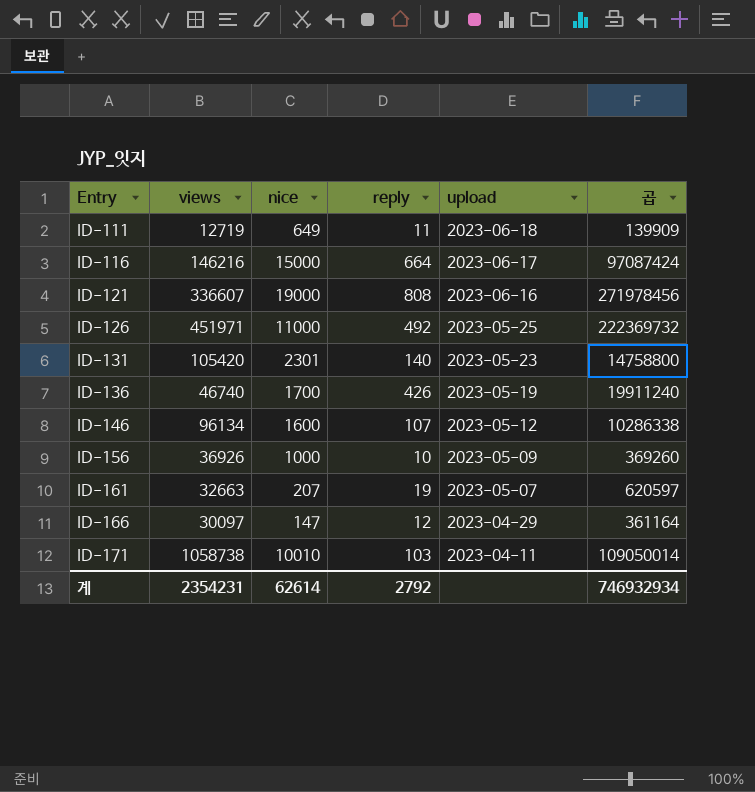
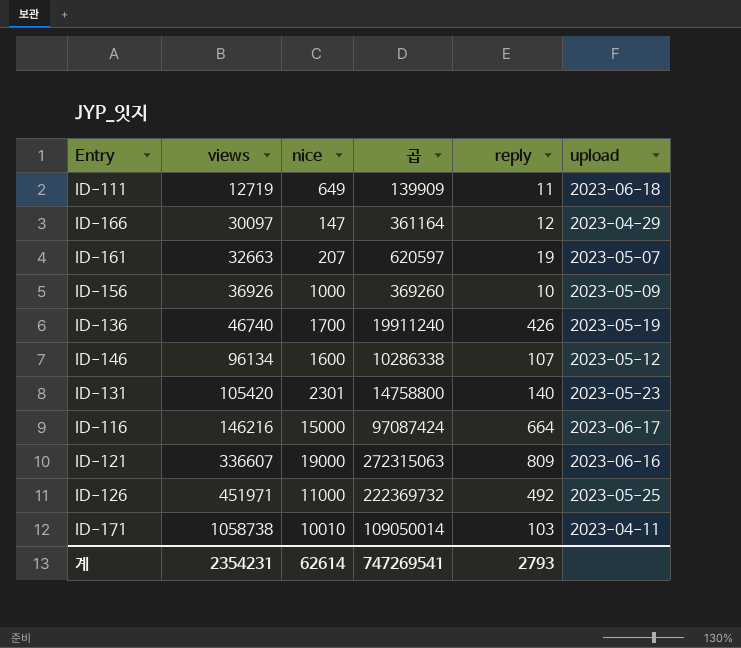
row order: Entry ascending -> views ascending
column 곱 | position: 6 -> 4
ID-121 | 곱: 271978456 -> 272315063
ID-121 | reply: 808 -> 809
계 | 곱: 746932934 -> 747269541
계 | reply: 2792 -> 2793

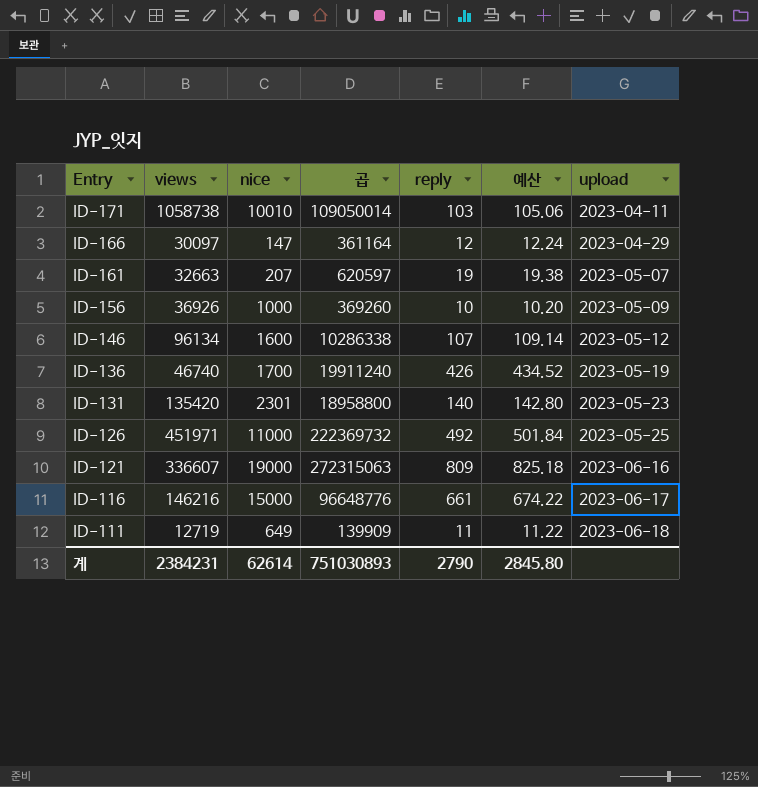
row order: views ascending -> Entry descending
column 예산 | formula: none -> [reply] * 1.02
ID-131 | views: 105420 -> 135420
ID-131 | 곱: 14758800 -> 18958800
ID-116 | 곱: 97087424 -> 96648776
ID-116 | reply: 664 -> 661
계 | views: 2354231 -> 2384231
계 | 곱: 747269541 -> 751030893
계 | reply: 2793 -> 2790

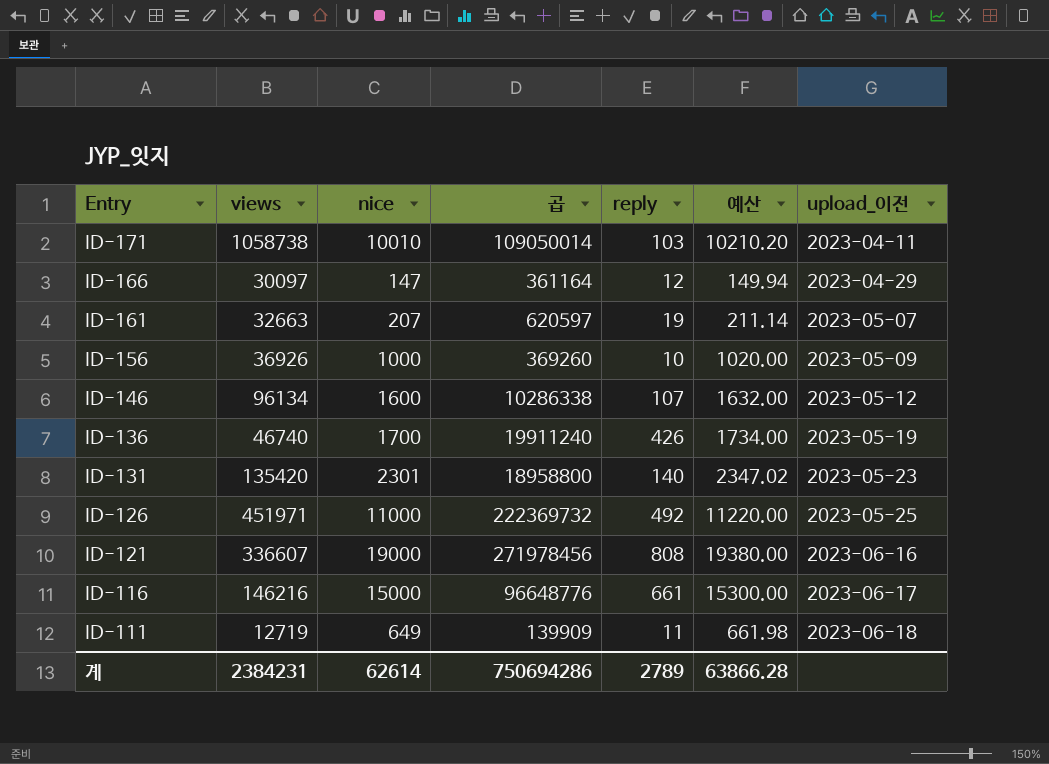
column 예산 | formula: [reply] * 1.02 -> [nice] * 1.02
column name: upload -> upload_이전
ID-121 | 곱: 272315063 -> 271978456
ID-121 | reply: 809 -> 808
계 | 곱: 751030893 -> 750694286
계 | reply: 2790 -> 2789
계 | 예산: 2845.80 -> 63866.28

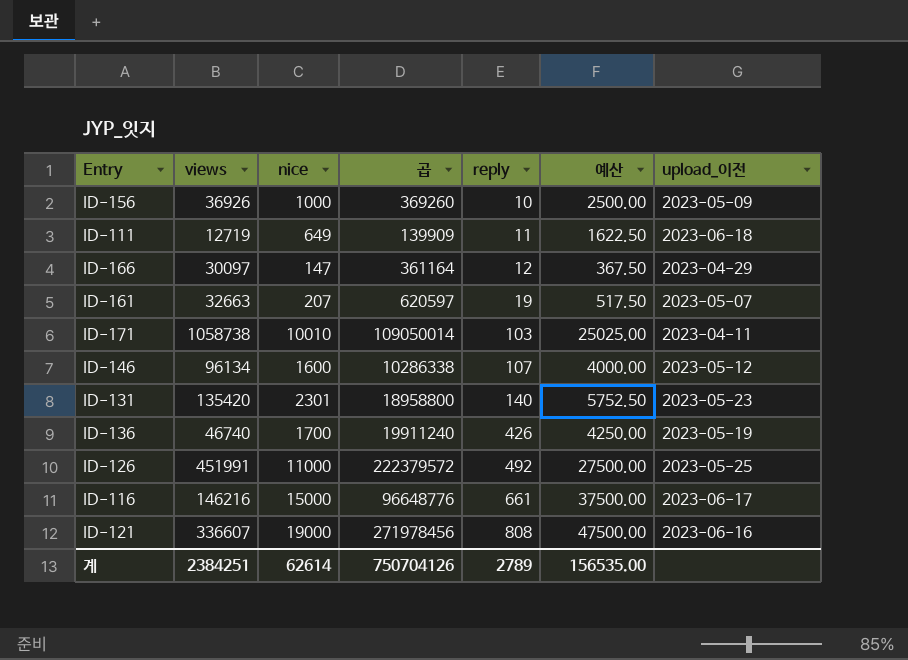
row order: Entry descending -> reply ascending
column 예산 | formula: [nice] * 1.02 -> [nice] * 2.5
ID-126 | views: 451971 -> 451991
ID-126 | 곱: 222369732 -> 222379572
계 | views: 2384231 -> 2384251
계 | 곱: 750694286 -> 750704126
계 | 예산: 63866.28 -> 156535.00

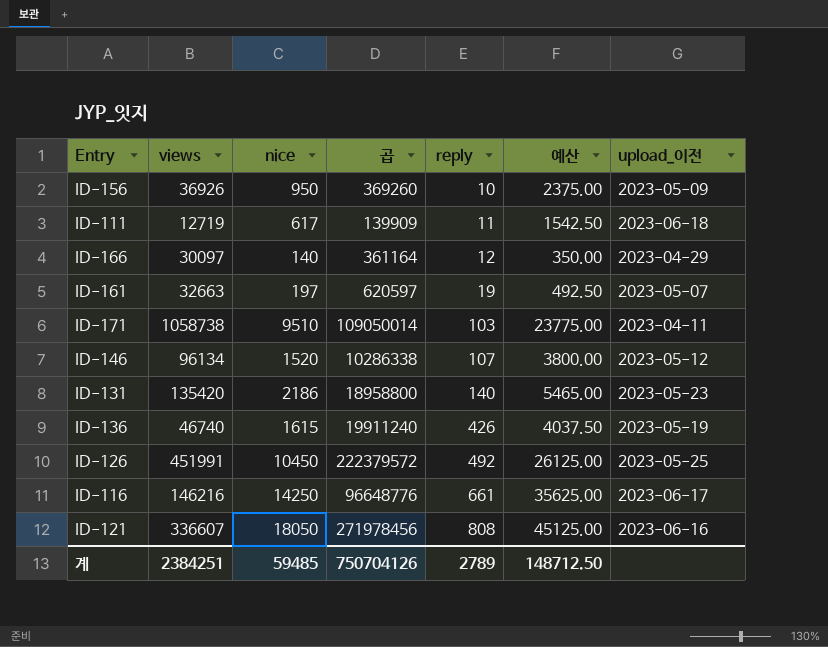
ID-156 | nice: 1000 -> 950
ID-156 | 예산: 2500.00 -> 2375.00
ID-111 | nice: 649 -> 617
ID-111 | 예산: 1622.50 -> 1542.50
ID-166 | nice: 147 -> 140
ID-166 | 예산: 367.50 -> 350.00
ID-161 | nice: 207 -> 197
ID-161 | 예산: 517.50 -> 492.50
ID-171 | nice: 10010 -> 9510
ID-171 | 예산: 25025.00 -> 23775.00
ID-146 | nice: 1600 -> 1520
ID-146 | 예산: 4000.00 -> 3800.00
ID-131 | nice: 2301 -> 2186
ID-131 | 예산: 5752.50 -> 5465.00
ID-136 | nice: 1700 -> 1615
ID-136 | 예산: 4250.00 -> 4037.50
ID-126 | nice: 11000 -> 10450
ID-126 | 예산: 27500.00 -> 26125.00
ID-116 | nice: 15000 -> 14250
ID-116 | 예산: 37500.00 -> 35625.00
ID-121 | nice: 19000 -> 18050
ID-121 | 예산: 47500.00 -> 45125.00
계 | nice: 62614 -> 59485
계 | 예산: 156535.00 -> 148712.50

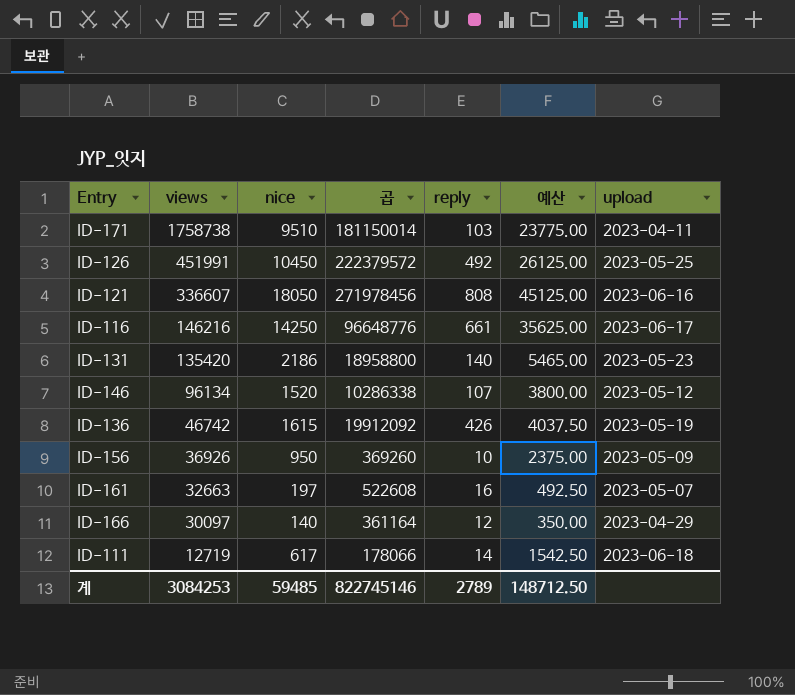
row order: reply ascending -> views descending
column name: upload_이전 -> upload
ID-171 | views: 1058738 -> 1758738
ID-171 | 곱: 109050014 -> 181150014
ID-136 | views: 46740 -> 46742
ID-136 | 곱: 19911240 -> 19912092
ID-161 | 곱: 620597 -> 522608
ID-161 | reply: 19 -> 16
ID-111 | 곱: 139909 -> 178066
ID-111 | reply: 11 -> 14
계 | views: 2384251 -> 3084253
계 | 곱: 750704126 -> 822745146

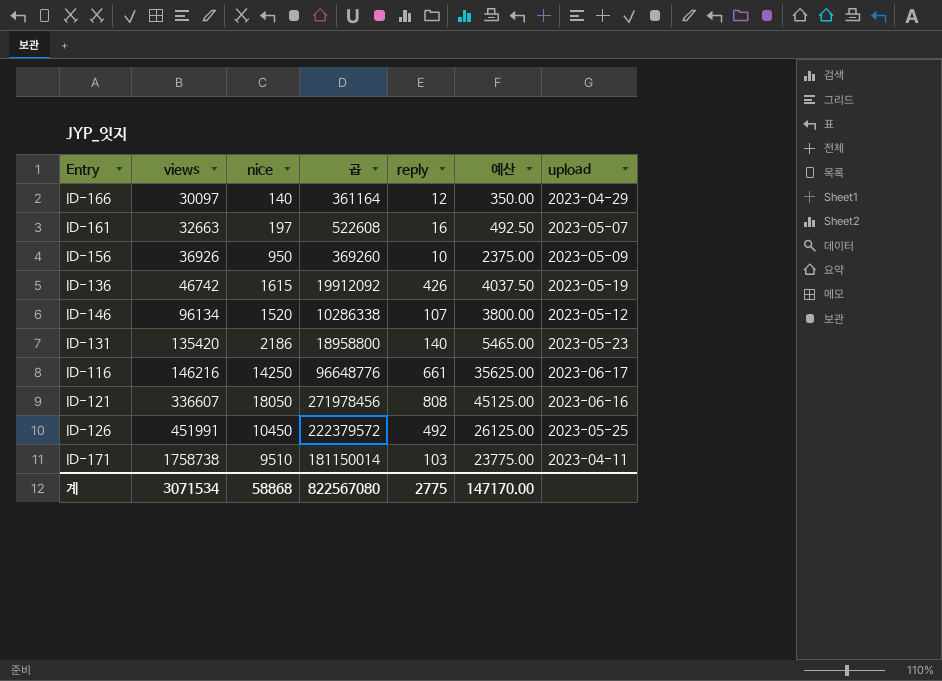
row order: views descending -> views ascending
row ID-111: 12719 | 617 | 178066 | 14 | 1542.50 | 2023-06-18 -> none
계 | views: 3084253 -> 3071534
계 | nice: 59485 -> 58868
계 | 곱: 822745146 -> 822567080
계 | reply: 2789 -> 2775
계 | 예산: 148712.50 -> 147170.00

